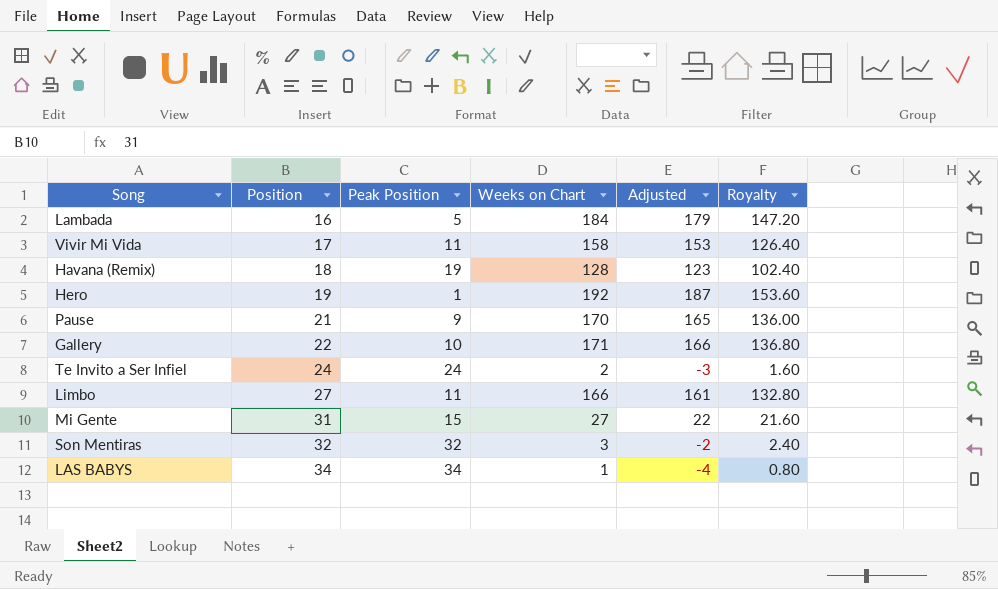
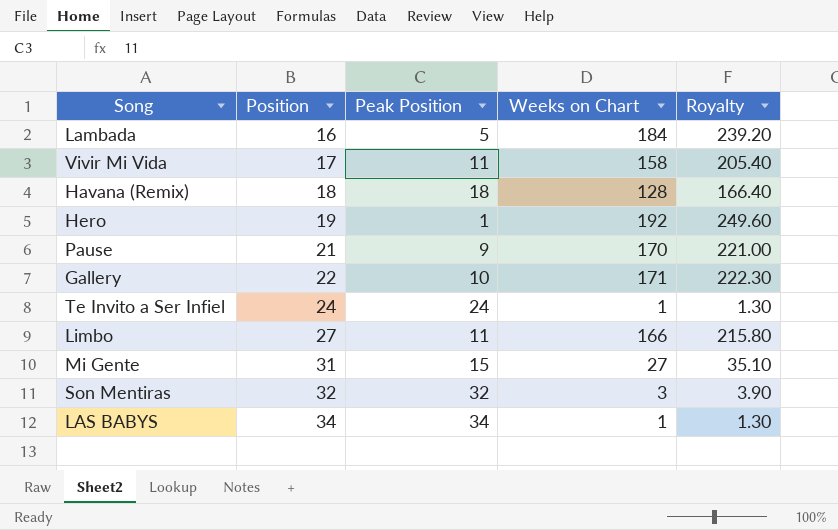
column Adjusted | formula: [Weeks on Chart] - 5 -> none
column Royalty | formula: [Weeks on Chart] * 0.8 -> [Weeks on Chart] * 1.3
Havana (Remix) | Peak Position: 19 -> 18
Te Invito a Ser Infiel | Weeks on Chart: 2 -> 1

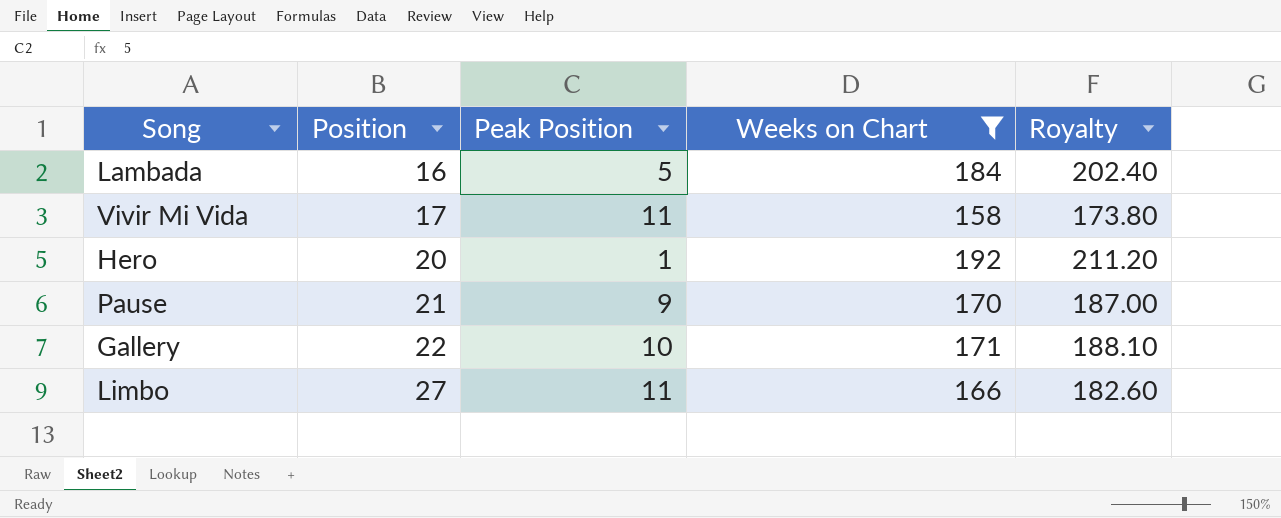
filter: none -> Weeks on Chart >= 158
column Royalty | formula: [Weeks on Chart] * 1.3 -> [Weeks on Chart] * 1.1
Hero | Position: 19 -> 20

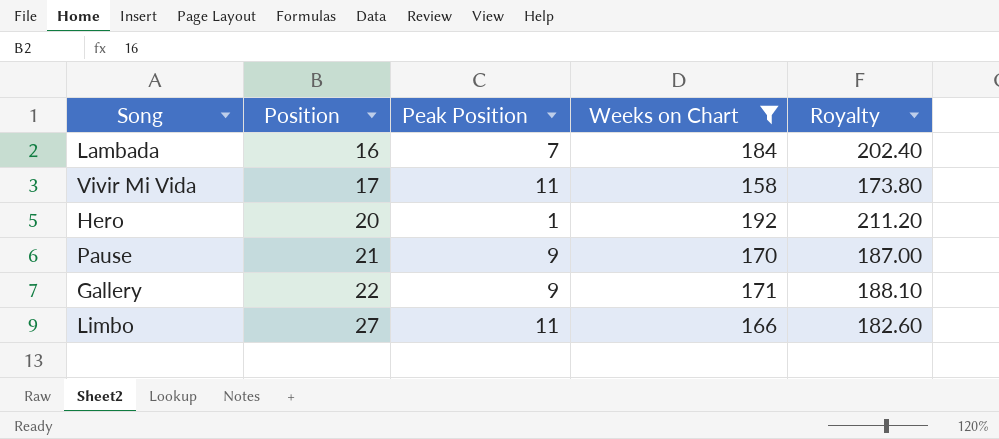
Lambada | Peak Position: 5 -> 7
Gallery | Peak Position: 10 -> 9

